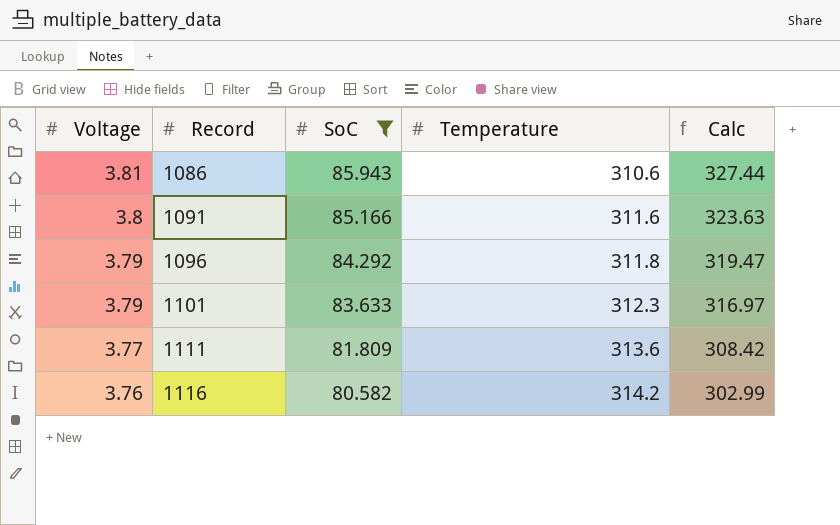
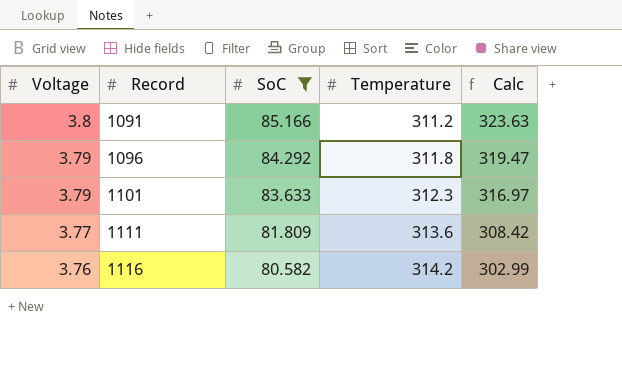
row 1086: 3.81 | 85.943 | 310.6 | 327.44 -> none
1091 | Temperature: 311.6 -> 311.2

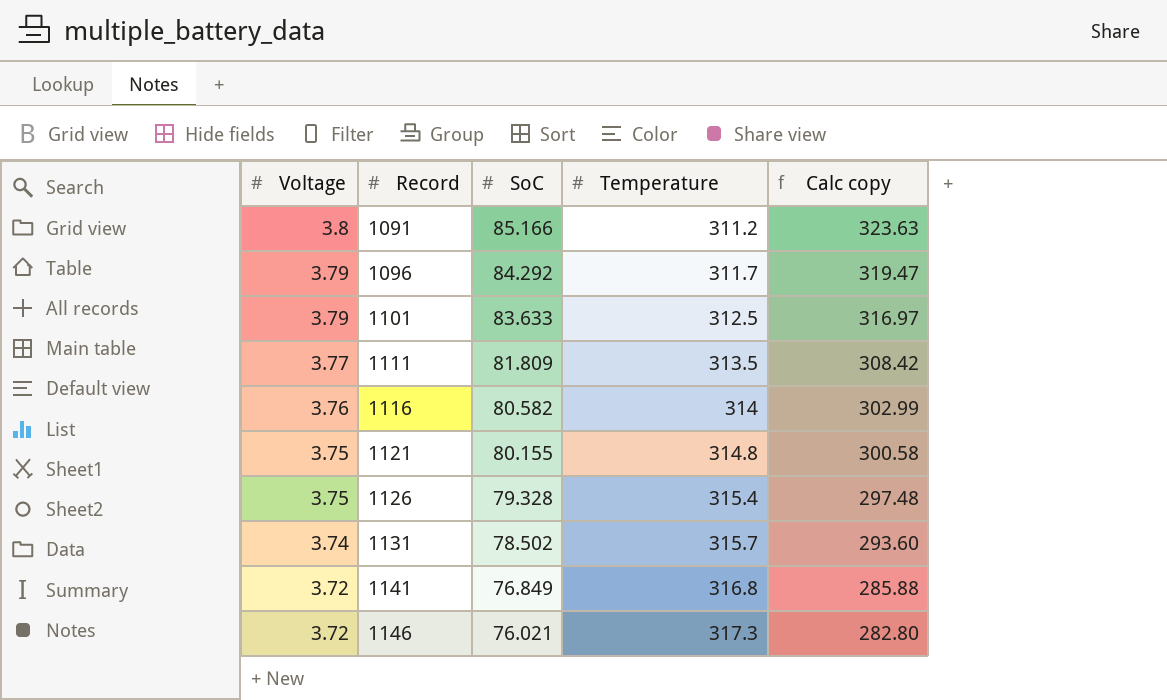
filter: SoC >= 80.582 -> none
column name: Calc -> Calc copy
1096 | Temperature: 311.8 -> 311.7
1101 | Temperature: 312.3 -> 312.5
1111 | Temperature: 313.6 -> 313.5
1116 | Temperature: 314.2 -> 314

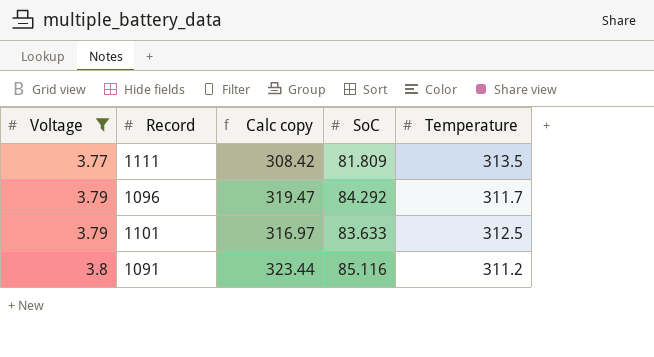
filter: none -> Voltage >= 3.77
row order: Voltage descending -> Voltage ascending
column Calc copy | position: 5 -> 3
1091 | Calc copy: 323.63 -> 323.44
1091 | SoC: 85.166 -> 85.116

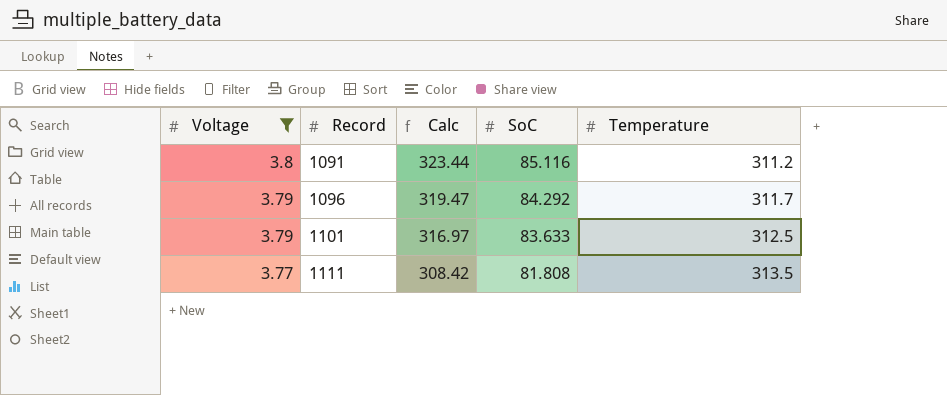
row order: Voltage ascending -> Voltage descending
column name: Calc copy -> Calc
1111 | SoC: 81.809 -> 81.808

